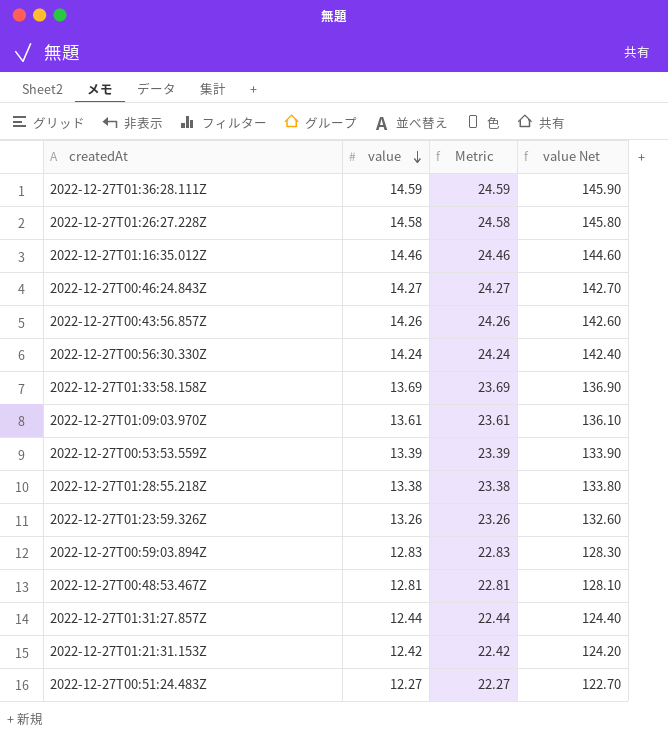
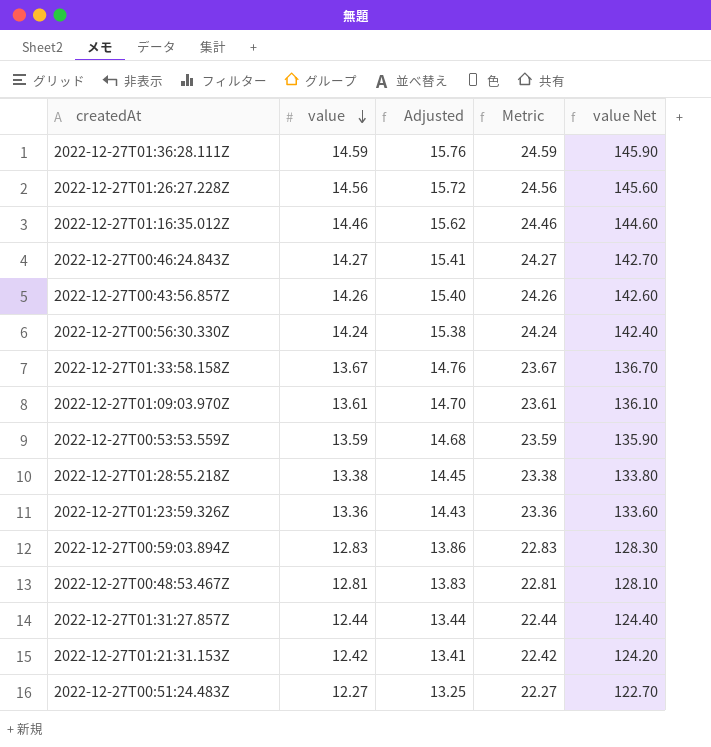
column Adjusted | formula: none -> [value] * 1.08
2022-12-27T01:26:27.228Z | value: 14.58 -> 14.56
2022-12-27T01:26:27.228Z | Metric: 24.58 -> 24.56
2022-12-27T01:26:27.228Z | value Net: 145.80 -> 145.60
2022-12-27T01:33:58.158Z | value: 13.69 -> 13.67
2022-12-27T01:33:58.158Z | Metric: 23.69 -> 23.67
2022-12-27T01:33:58.158Z | value Net: 136.90 -> 136.70
2022-12-27T00:53:53.559Z | value: 13.39 -> 13.59
2022-12-27T00:53:53.559Z | Metric: 23.39 -> 23.59
2022-12-27T00:53:53.559Z | value Net: 133.90 -> 135.90
2022-12-27T01:23:59.326Z | value: 13.26 -> 13.36
2022-12-27T01:23:59.326Z | Metric: 23.26 -> 23.36
2022-12-27T01:23:59.326Z | value Net: 132.60 -> 133.60

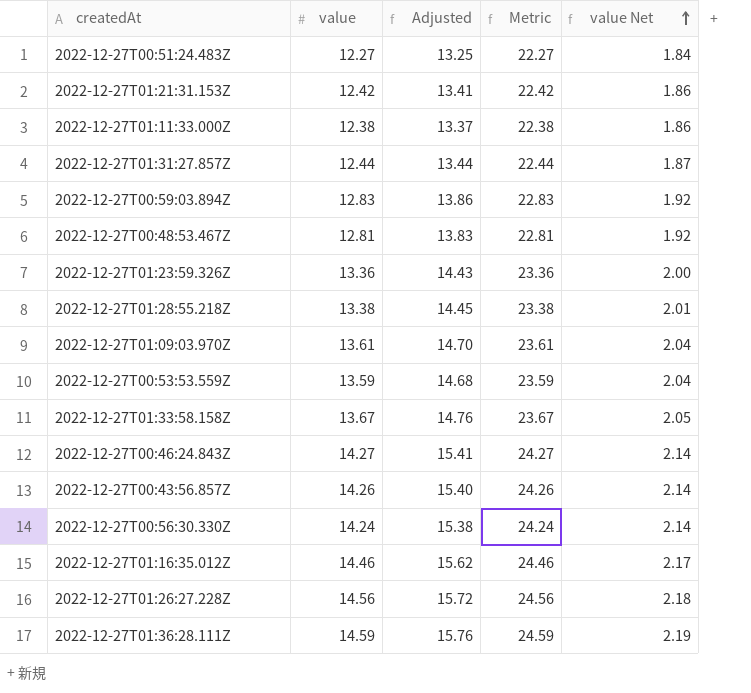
row order: value descending -> value Net ascending
column value Net | formula: [value] * 10 -> [value] * 0.15
row 2022-12-27T01:11:33.000Z: none -> 12.38 | 13.37 | 22.38 | 1.86

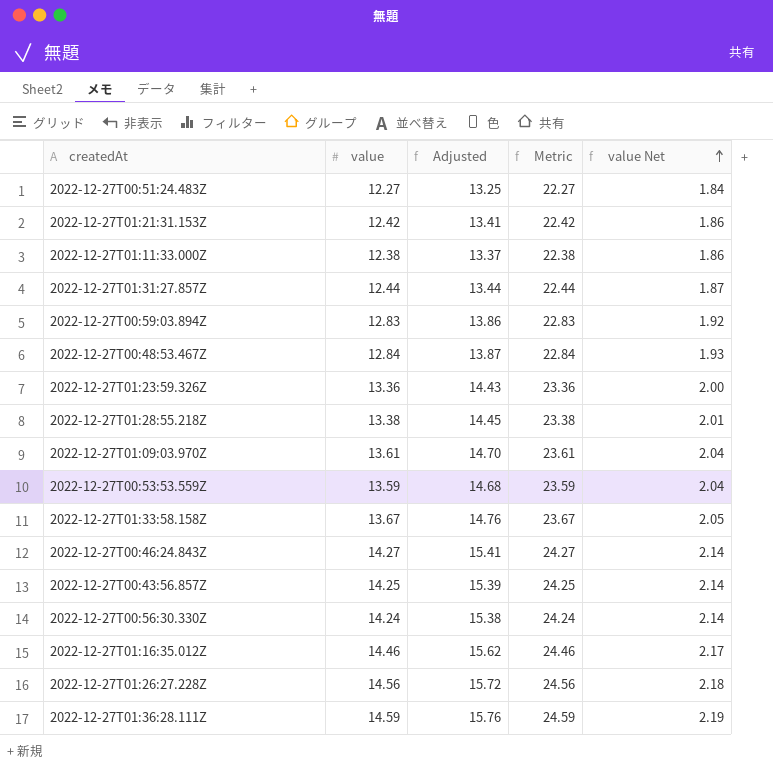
2022-12-27T00:48:53.467Z | value: 12.81 -> 12.84
2022-12-27T00:48:53.467Z | Adjusted: 13.83 -> 13.87
2022-12-27T00:48:53.467Z | Metric: 22.81 -> 22.84
2022-12-27T00:48:53.467Z | value Net: 1.92 -> 1.93
2022-12-27T00:43:56.857Z | value: 14.26 -> 14.25
2022-12-27T00:43:56.857Z | Adjusted: 15.40 -> 15.39
2022-12-27T00:43:56.857Z | Metric: 24.26 -> 24.25

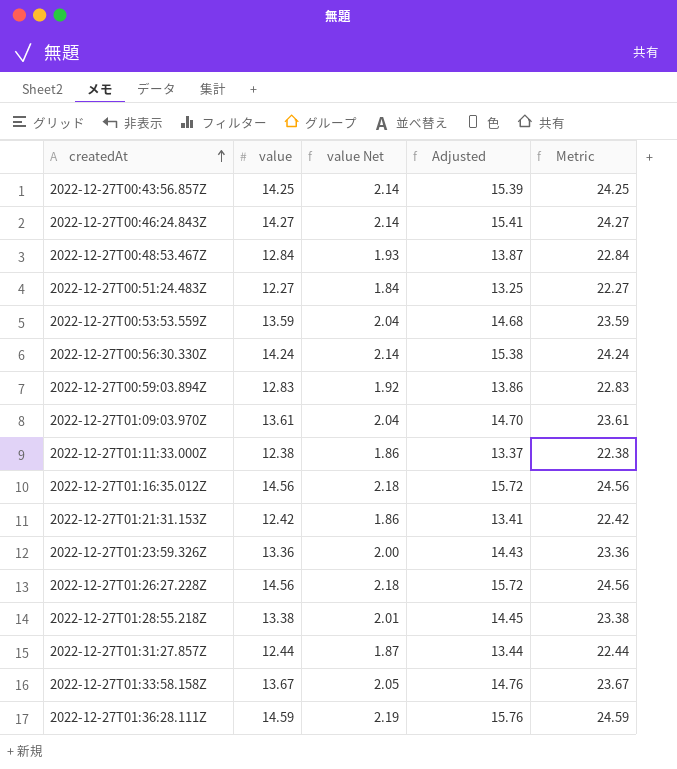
row order: value Net ascending -> createdAt ascending
column value Net | position: 5 -> 3
2022-12-27T01:16:35.012Z | value: 14.46 -> 14.56
2022-12-27T01:16:35.012Z | value Net: 2.17 -> 2.18
2022-12-27T01:16:35.012Z | Adjusted: 15.62 -> 15.72
2022-12-27T01:16:35.012Z | Metric: 24.46 -> 24.56

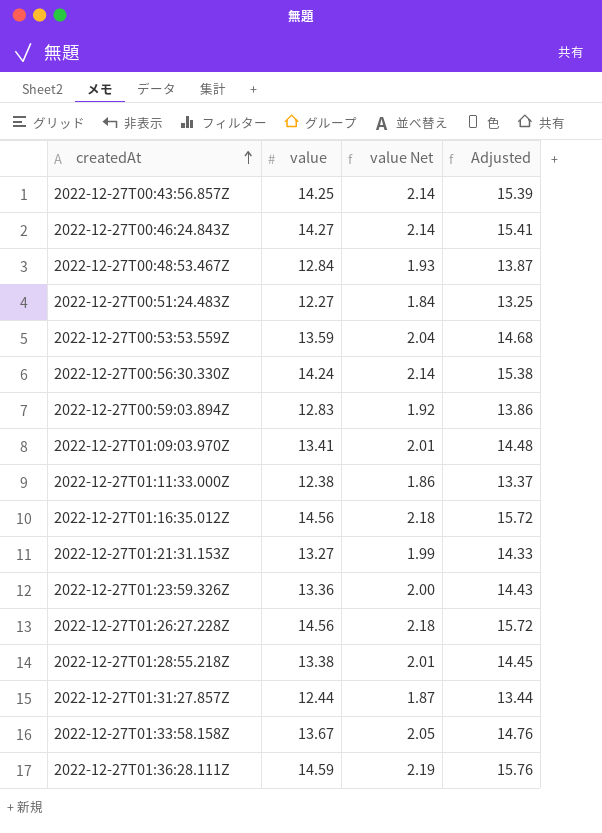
column Metric | formula: [value] + 10 -> none
2022-12-27T01:09:03.970Z | value: 13.61 -> 13.41
2022-12-27T01:09:03.970Z | value Net: 2.04 -> 2.01
2022-12-27T01:09:03.970Z | Adjusted: 14.70 -> 14.48
2022-12-27T01:21:31.153Z | value: 12.42 -> 13.27
2022-12-27T01:21:31.153Z | value Net: 1.86 -> 1.99
2022-12-27T01:21:31.153Z | Adjusted: 13.41 -> 14.33

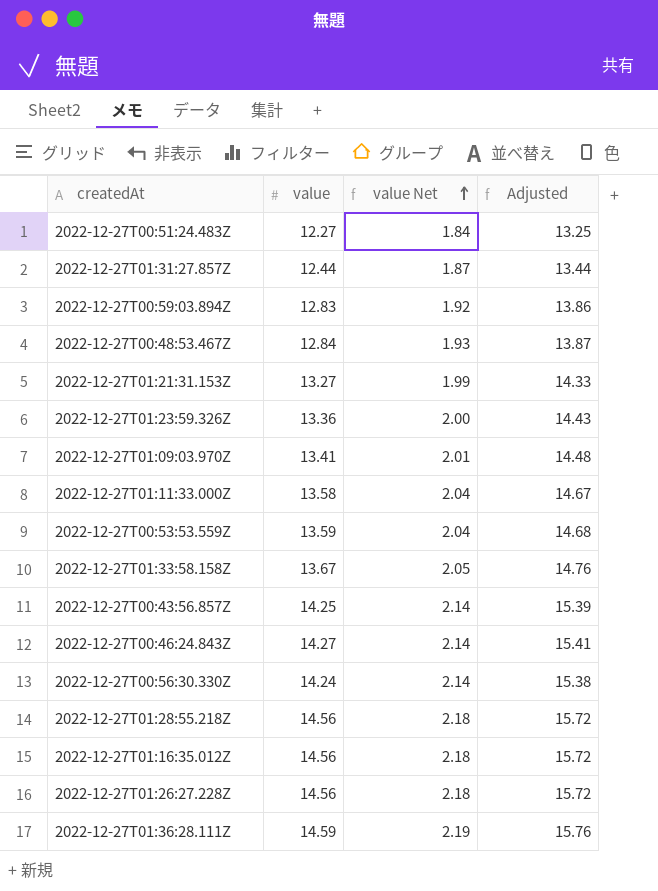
row order: createdAt ascending -> value Net ascending
2022-12-27T01:11:33.000Z | value: 12.38 -> 13.58
2022-12-27T01:11:33.000Z | value Net: 1.86 -> 2.04
2022-12-27T01:11:33.000Z | Adjusted: 13.37 -> 14.67
2022-12-27T01:28:55.218Z | value: 13.38 -> 14.56
2022-12-27T01:28:55.218Z | value Net: 2.01 -> 2.18
2022-12-27T01:28:55.218Z | Adjusted: 14.45 -> 15.72

